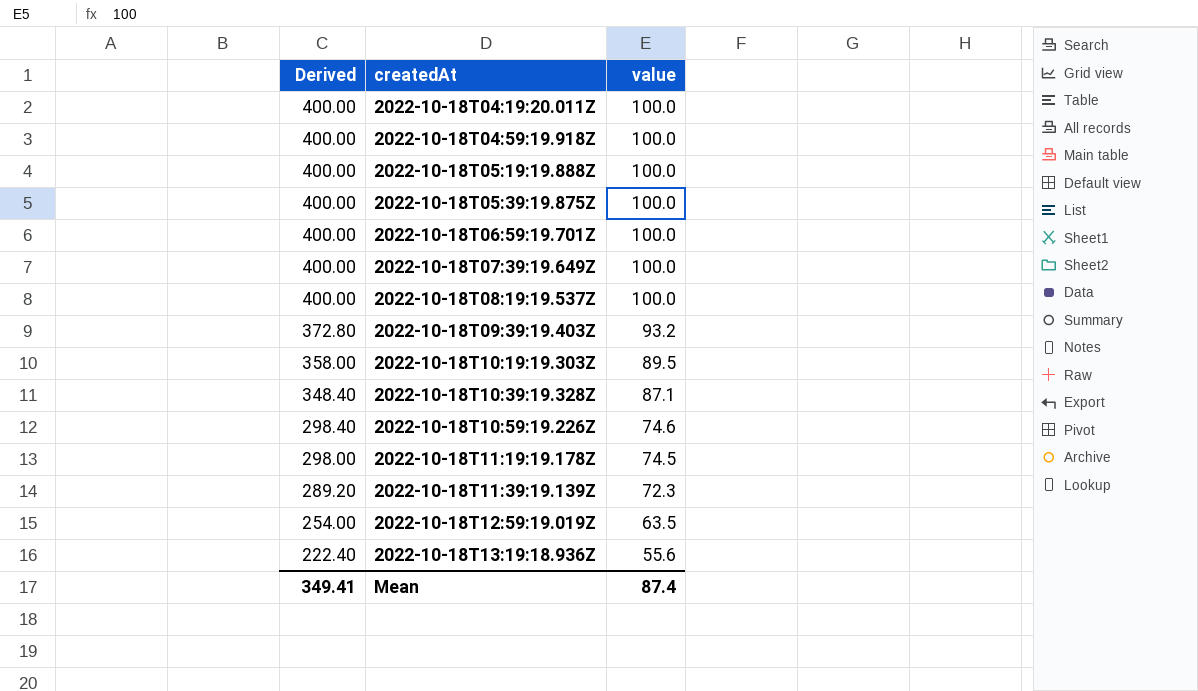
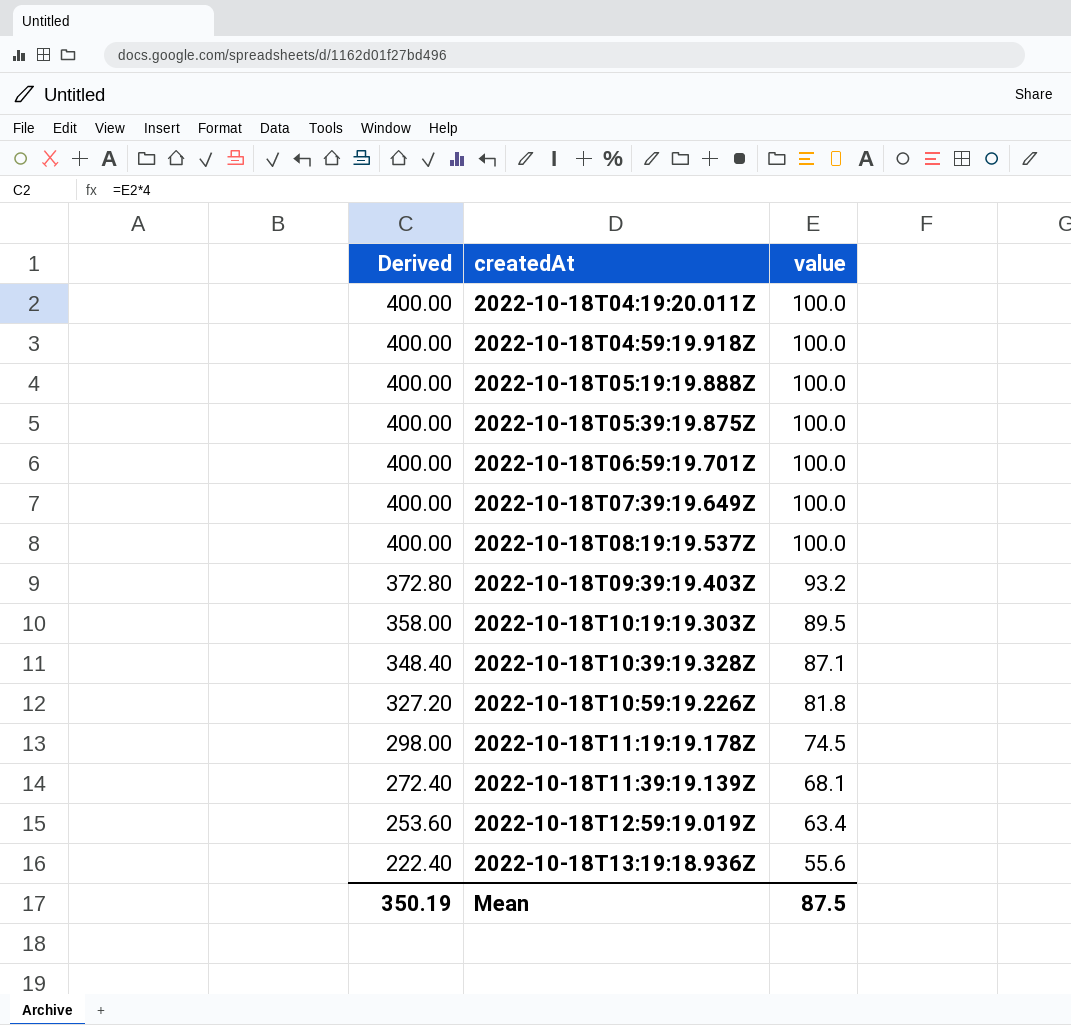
2022-10-18T10:59:19.226Z | Derived: 298.40 -> 327.20
2022-10-18T10:59:19.226Z | value: 74.6 -> 81.8
2022-10-18T11:39:19.139Z | Derived: 289.20 -> 272.40
2022-10-18T11:39:19.139Z | value: 72.3 -> 68.1
2022-10-18T12:59:19.019Z | Derived: 254.00 -> 253.60
2022-10-18T12:59:19.019Z | value: 63.5 -> 63.4
Mean | Derived: 349.41 -> 350.19
Mean | value: 87.4 -> 87.5

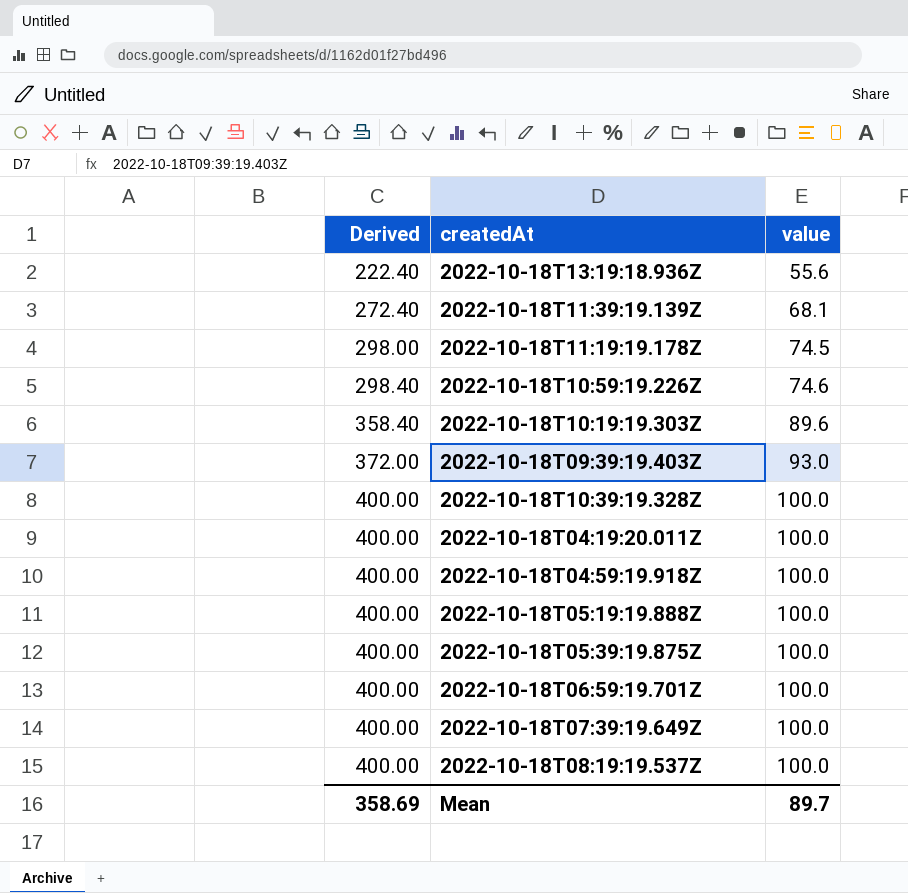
row order: Derived descending -> Derived ascending
row 2022-10-18T12:59:19.019Z: 253.60 | 63.4 -> none
2022-10-18T10:59:19.226Z | Derived: 327.20 -> 298.40
2022-10-18T10:59:19.226Z | value: 81.8 -> 74.6
2022-10-18T10:19:19.303Z | Derived: 358.00 -> 358.40
2022-10-18T10:19:19.303Z | value: 89.5 -> 89.6
2022-10-18T09:39:19.403Z | Derived: 372.80 -> 372.00
2022-10-18T09:39:19.403Z | value: 93.2 -> 93.0
2022-10-18T10:39:19.328Z | Derived: 348.40 -> 400.00
2022-10-18T10:39:19.328Z | value: 87.1 -> 100.0
Mean | Derived: 350.19 -> 358.69
Mean | value: 87.5 -> 89.7

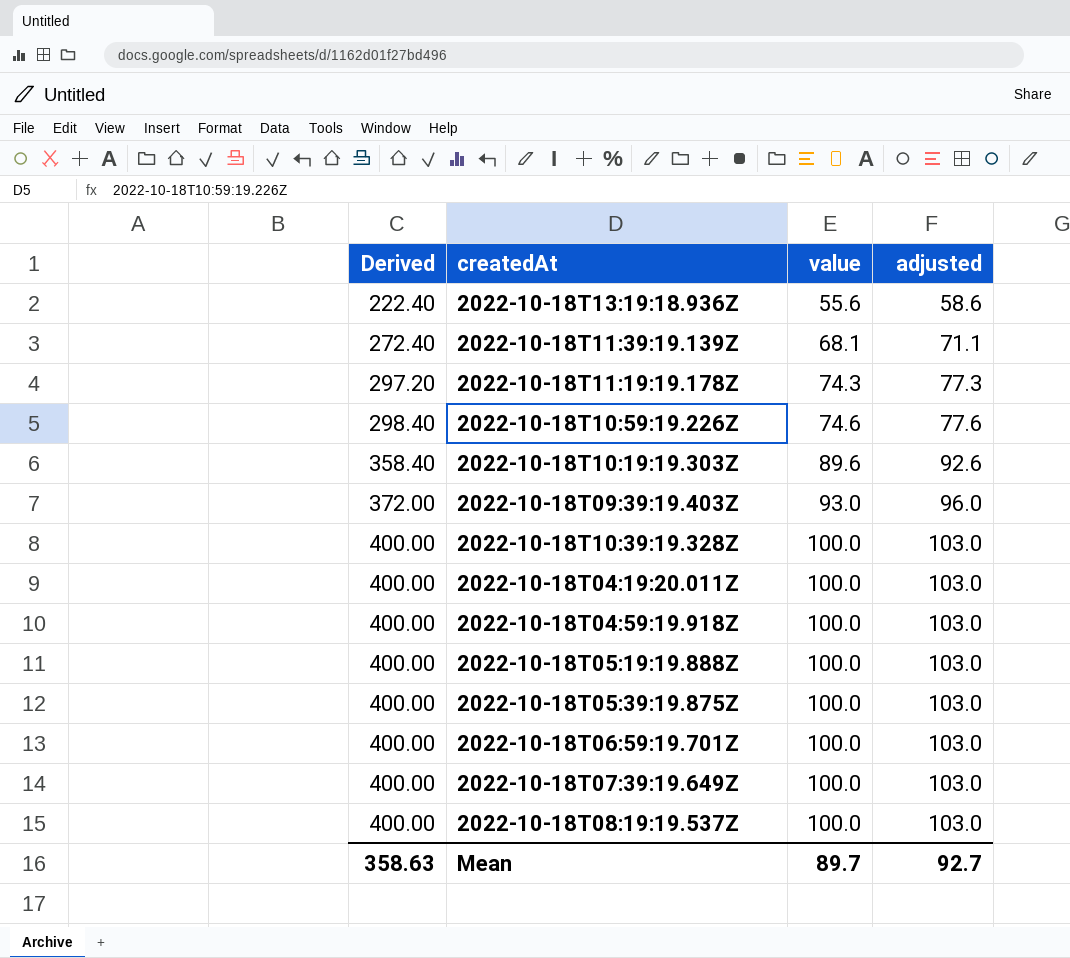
column adjusted | formula: none -> [value] + 3
2022-10-18T11:19:19.178Z | Derived: 298.00 -> 297.20
2022-10-18T11:19:19.178Z | value: 74.5 -> 74.3
Mean | Derived: 358.69 -> 358.63

